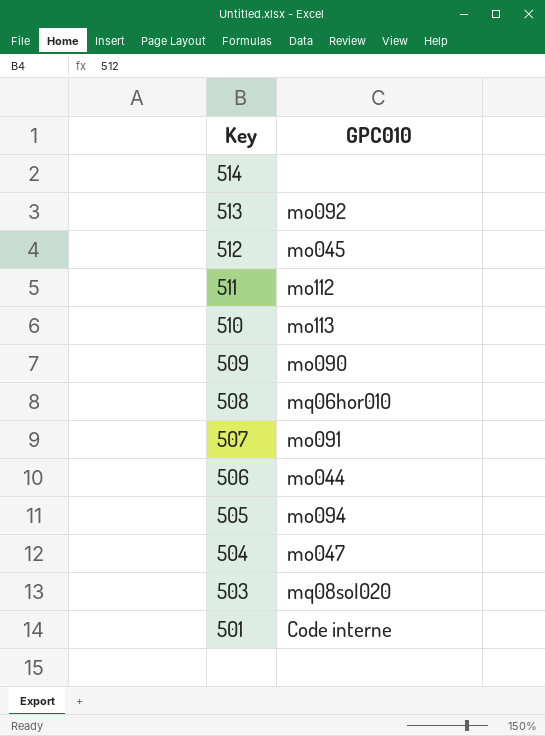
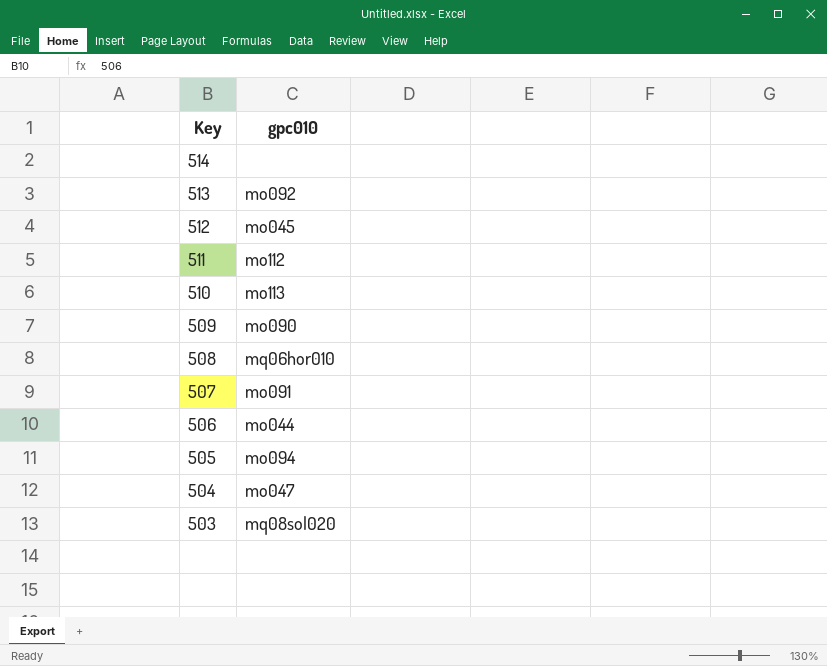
column name: GPC010 -> gpc010
row 501: Code interne -> none

